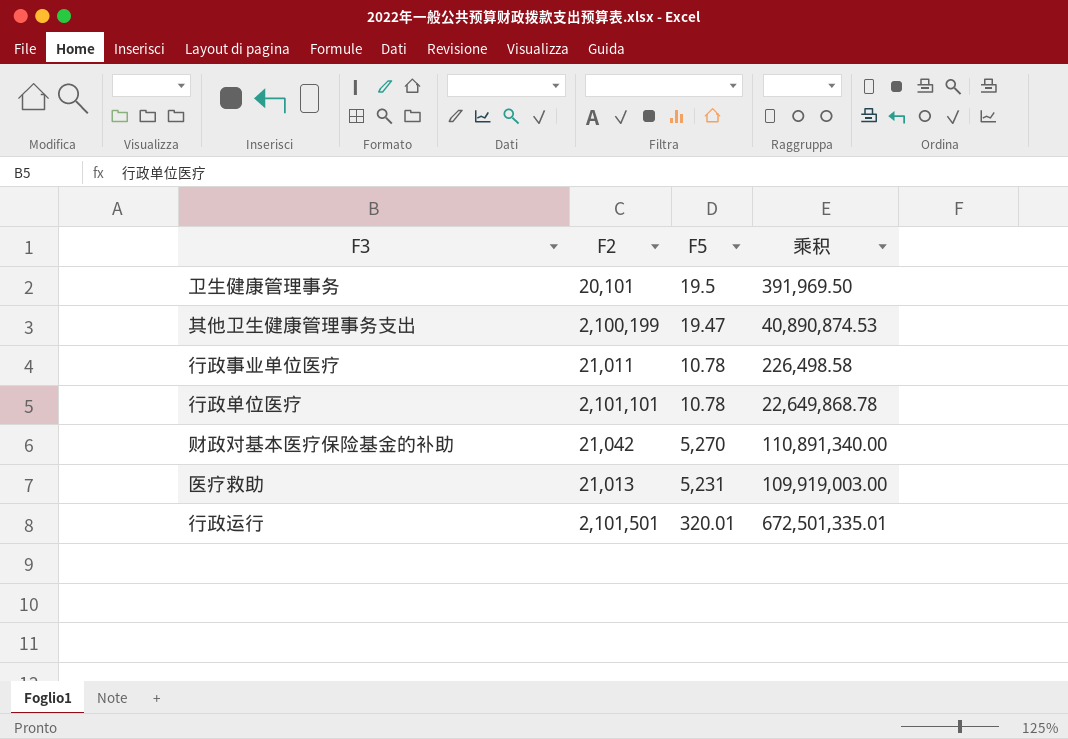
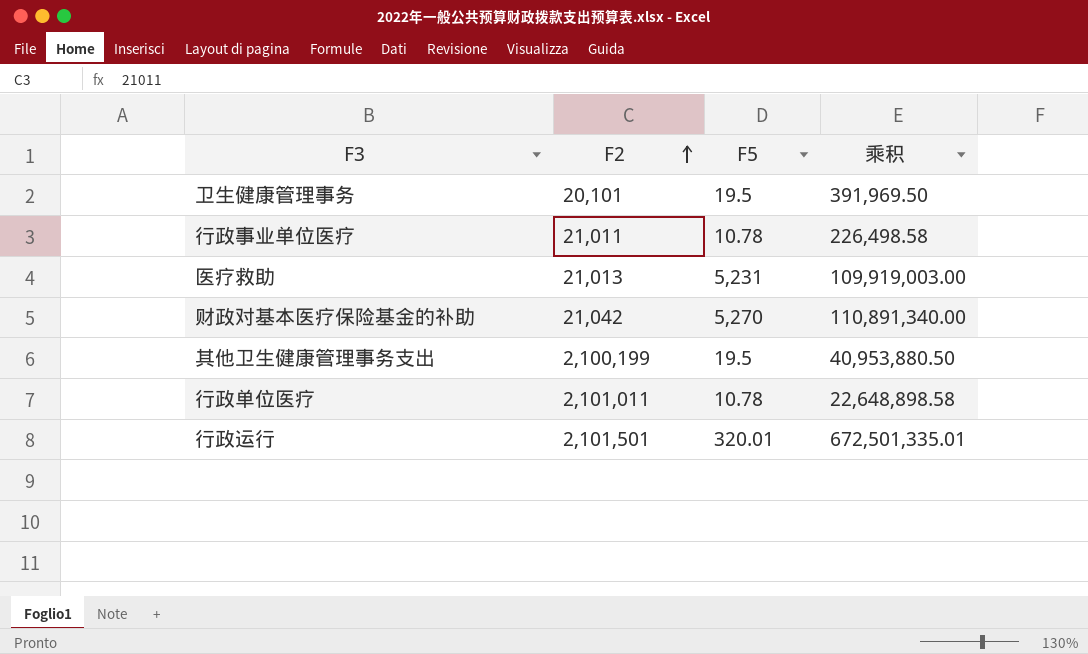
row order: none -> F2 ascending
其他卫生健康管理事务支出 | F5: 19.47 -> 19.5
其他卫生健康管理事务支出 | 乘积: 40,890,874.53 -> 40,953,880.50
行政单位医疗 | F2: 2,101,101 -> 2,101,011
行政单位医疗 | 乘积: 22,649,868.78 -> 22,648,898.58

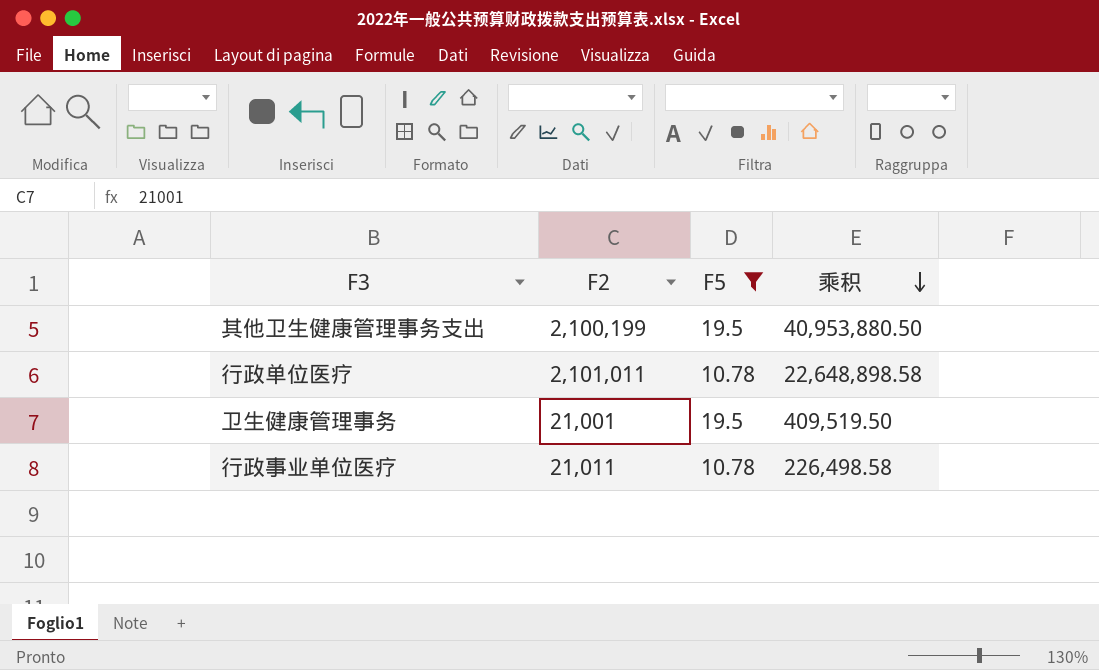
filter: none -> F5 <= 19.5
row order: F2 ascending -> 乘积 descending
卫生健康管理事务 | F2: 20,101 -> 21,001
卫生健康管理事务 | 乘积: 391,969.50 -> 409,519.50

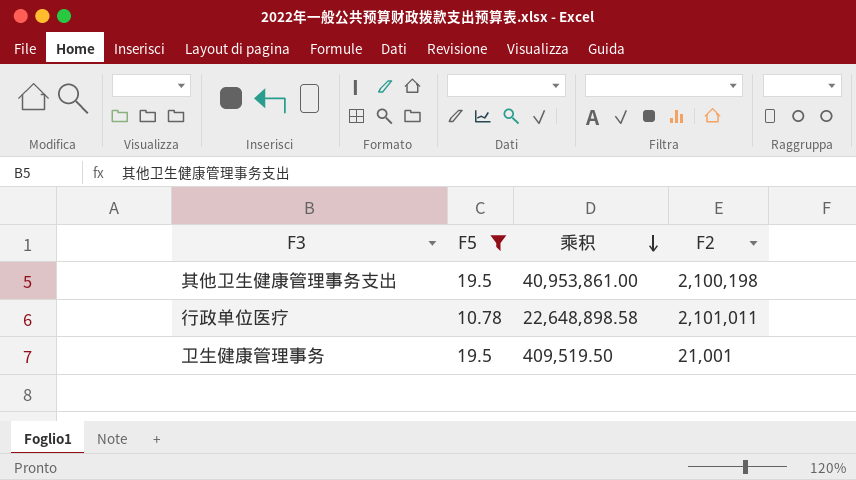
column F2 | position: 2 -> 4
row 行政事业单位医疗: 21,011 | 10.78 | 226,498.58 -> none
其他卫生健康管理事务支出 | 乘积: 40,953,880.50 -> 40,953,861.00
其他卫生健康管理事务支出 | F2: 2,100,199 -> 2,100,198

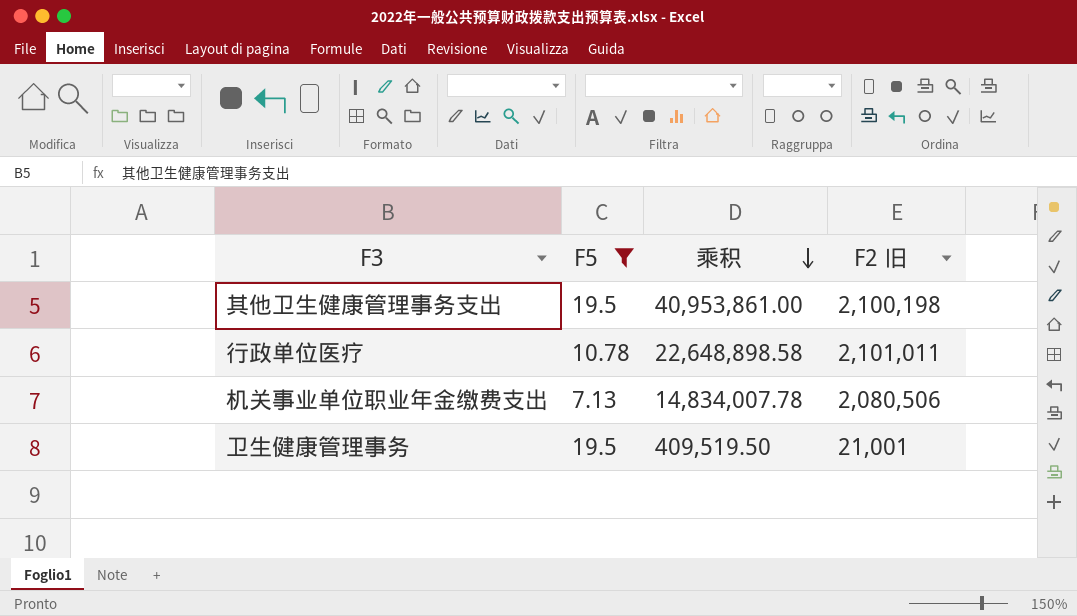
column name: F2 -> F2 旧
row 机关事业单位职业年金缴费支出: none -> 7.13 | 14,834,007.78 | 2,080,506

